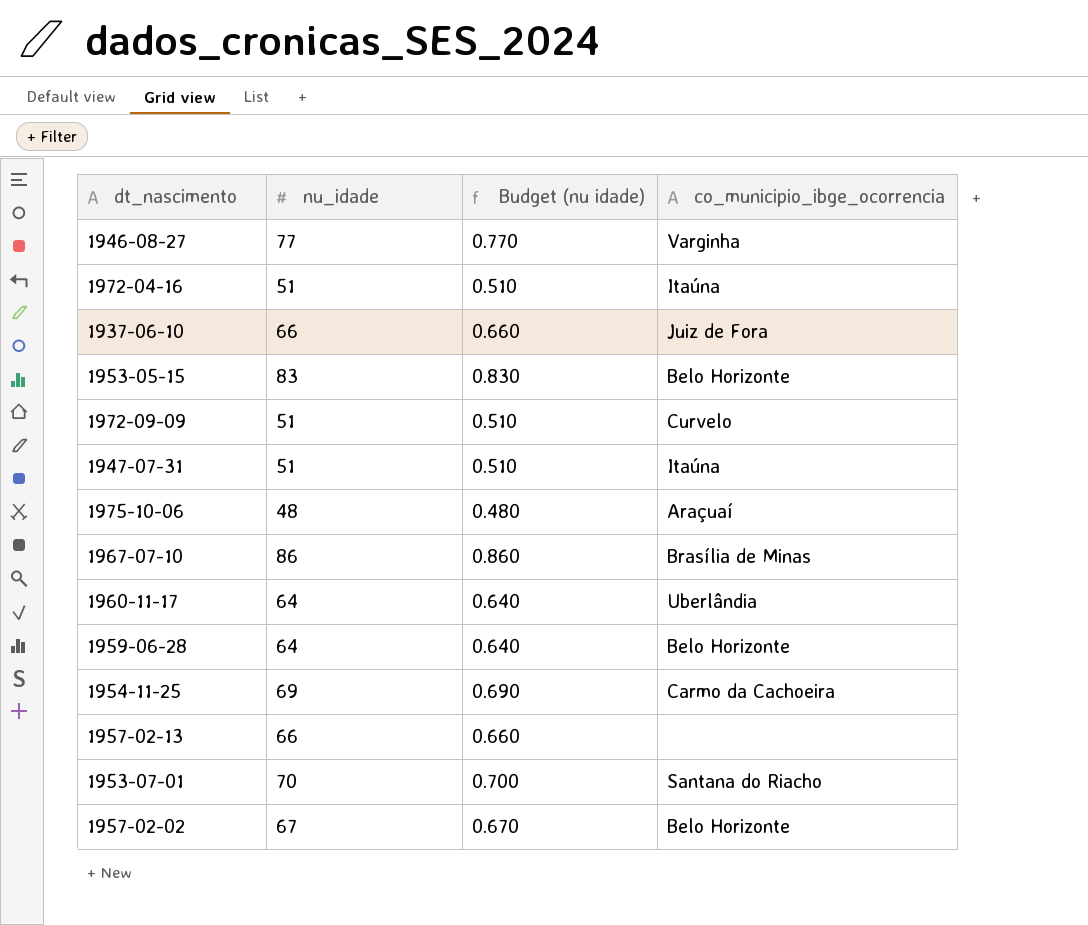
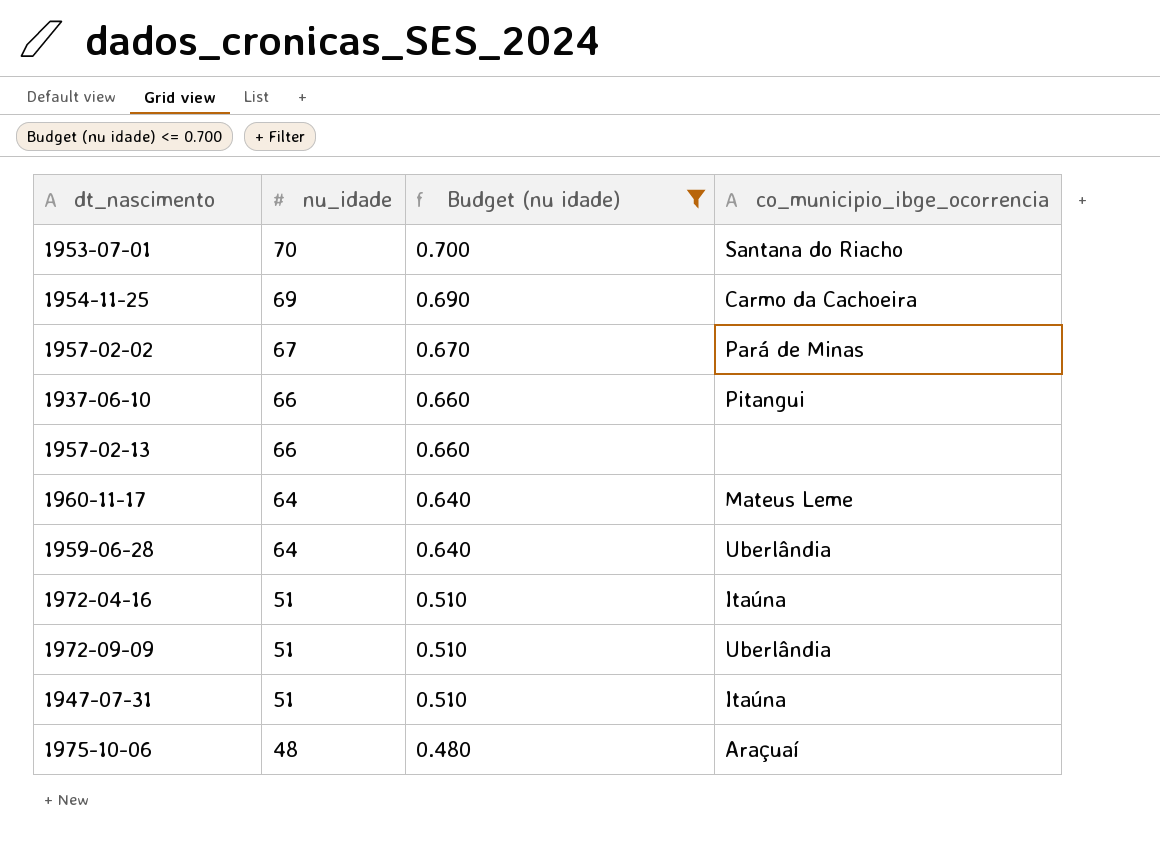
filter: none -> Budget (nu idade) <= 0.700
row order: none -> nu_idade descending
1957-02-02 | co_municipio_ibge_ocorrencia: Belo Horizonte -> Pará de Minas
1937-06-10 | co_municipio_ibge_ocorrencia: Juiz de Fora -> Pitangui
1960-11-17 | co_municipio_ibge_ocorrencia: Uberlândia -> Mateus Leme
1959-06-28 | co_municipio_ibge_ocorrencia: Belo Horizonte -> Uberlândia
1972-09-09 | co_municipio_ibge_ocorrencia: Curvelo -> Uberlândia

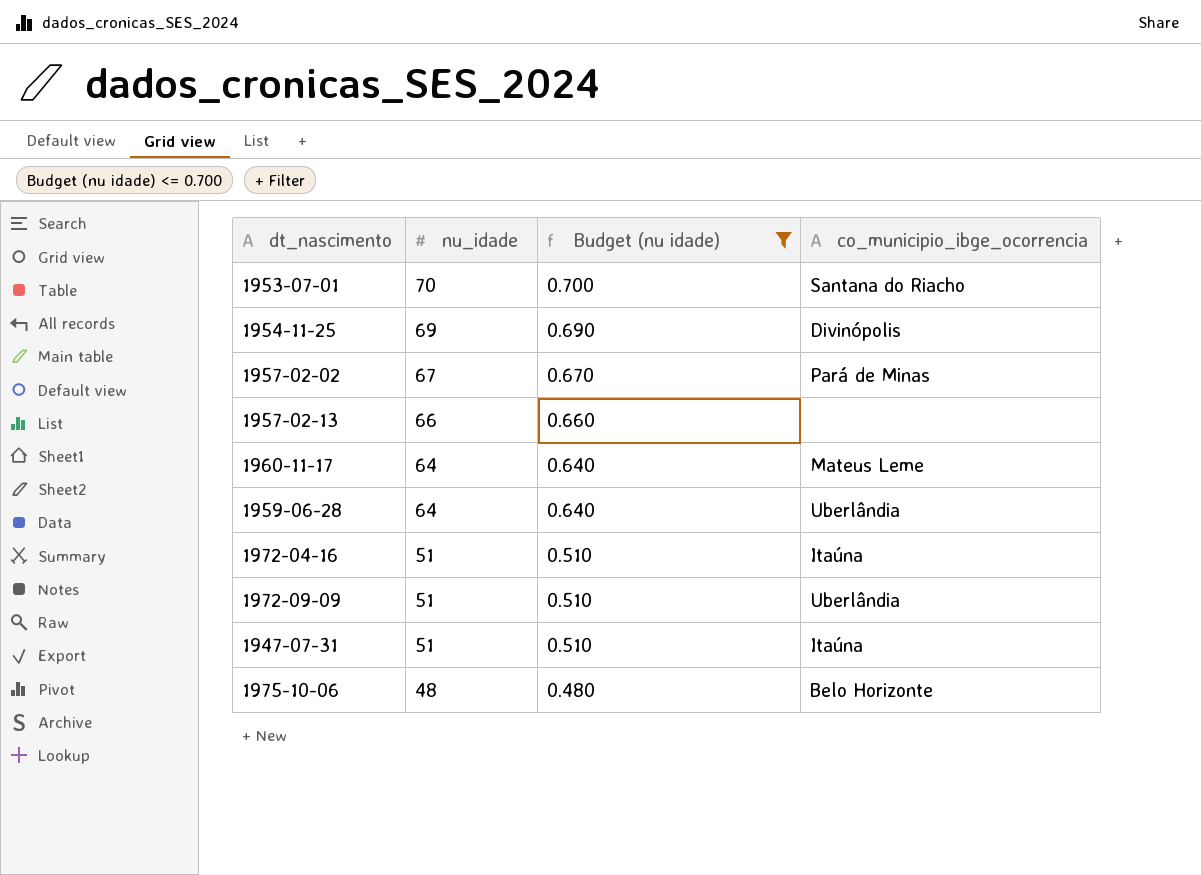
row 1937-06-10: 66 | 0.660 | Pitangui -> none
1954-11-25 | co_municipio_ibge_ocorrencia: Carmo da Cachoeira -> Divinópolis
1975-10-06 | co_municipio_ibge_ocorrencia: Araçuaí -> Belo Horizonte

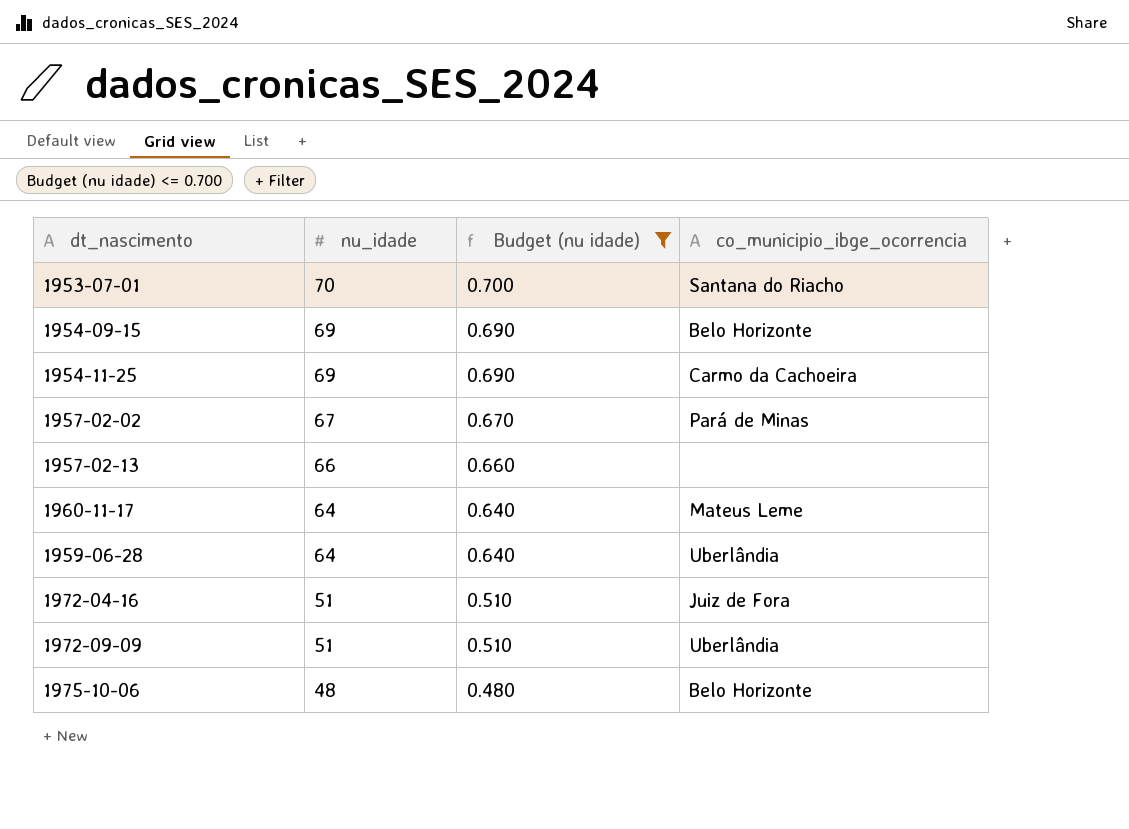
row 1947-07-31: 51 | 0.510 | Itaúna -> none
row 1954-09-15: none -> 69 | 0.690 | Belo Horizonte
1954-11-25 | co_municipio_ibge_ocorrencia: Divinópolis -> Carmo da Cachoeira
1972-04-16 | co_municipio_ibge_ocorrencia: Itaúna -> Juiz de Fora

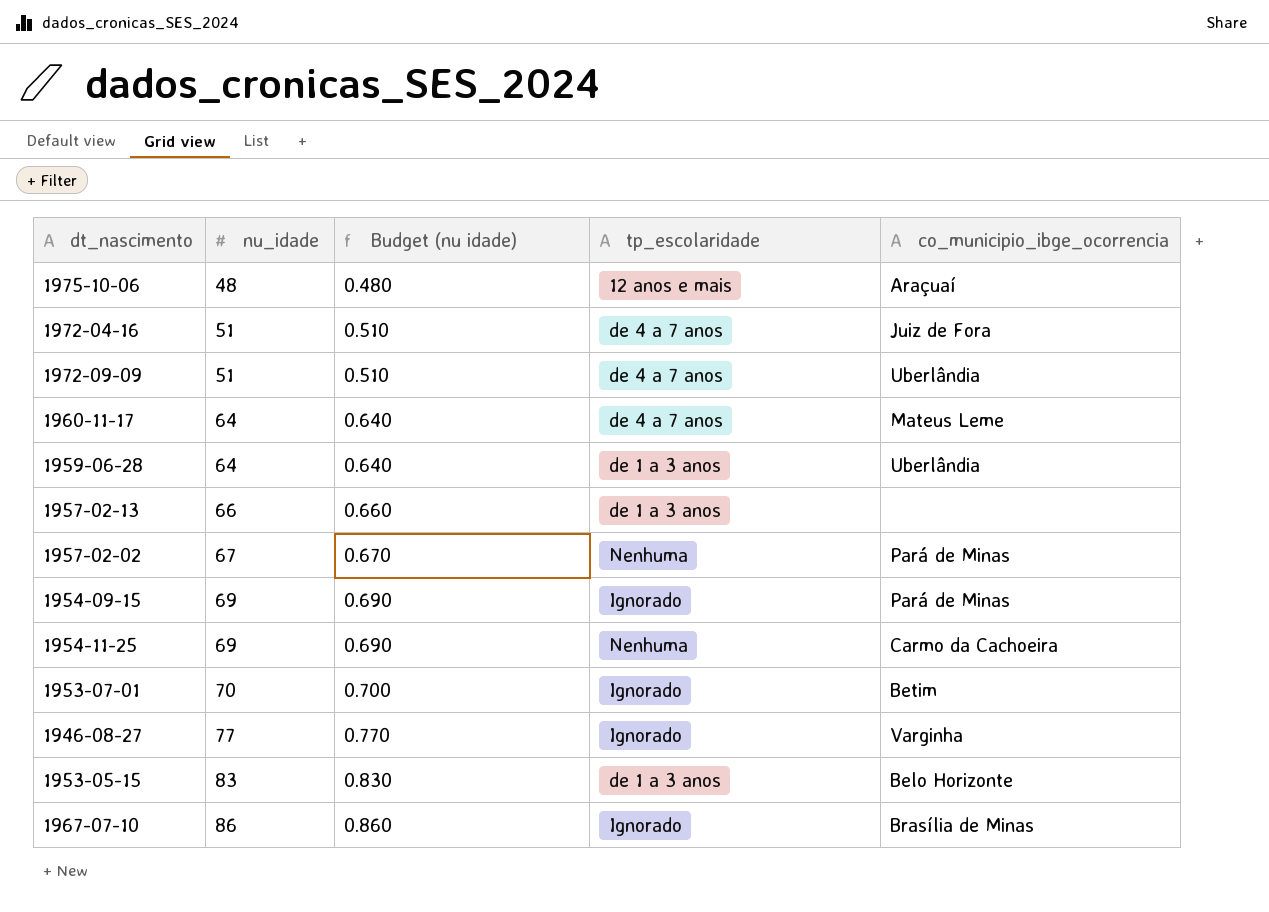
filter: Budget (nu idade) <= 0.700 -> none
row order: nu_idade descending -> nu_idade ascending
column tp_escolaridade | position: none -> 4
1975-10-06 | co_municipio_ibge_ocorrencia: Belo Horizonte -> Araçuaí
1954-09-15 | co_municipio_ibge_ocorrencia: Belo Horizonte -> Pará de Minas
1953-07-01 | co_municipio_ibge_ocorrencia: Santana do Riacho -> Betim

